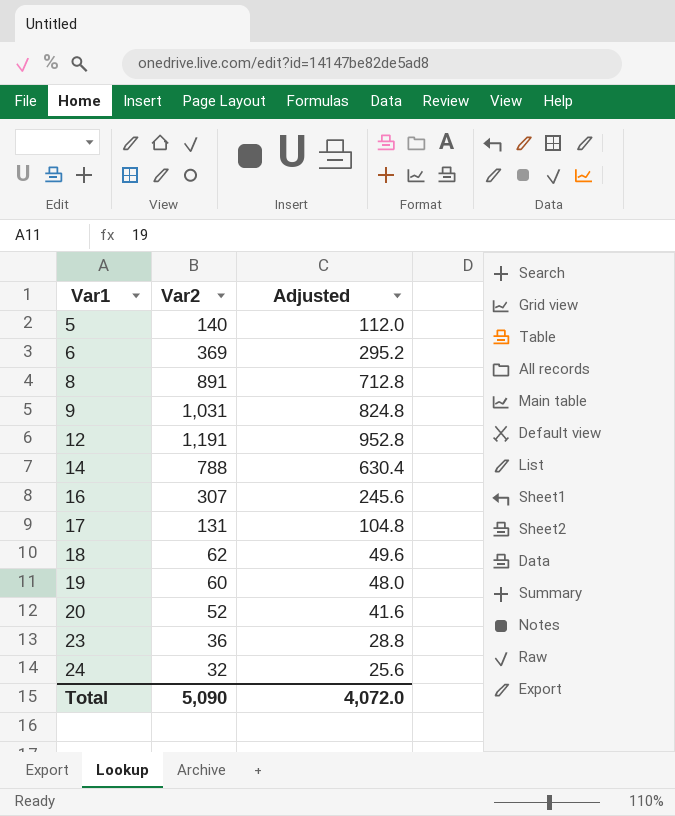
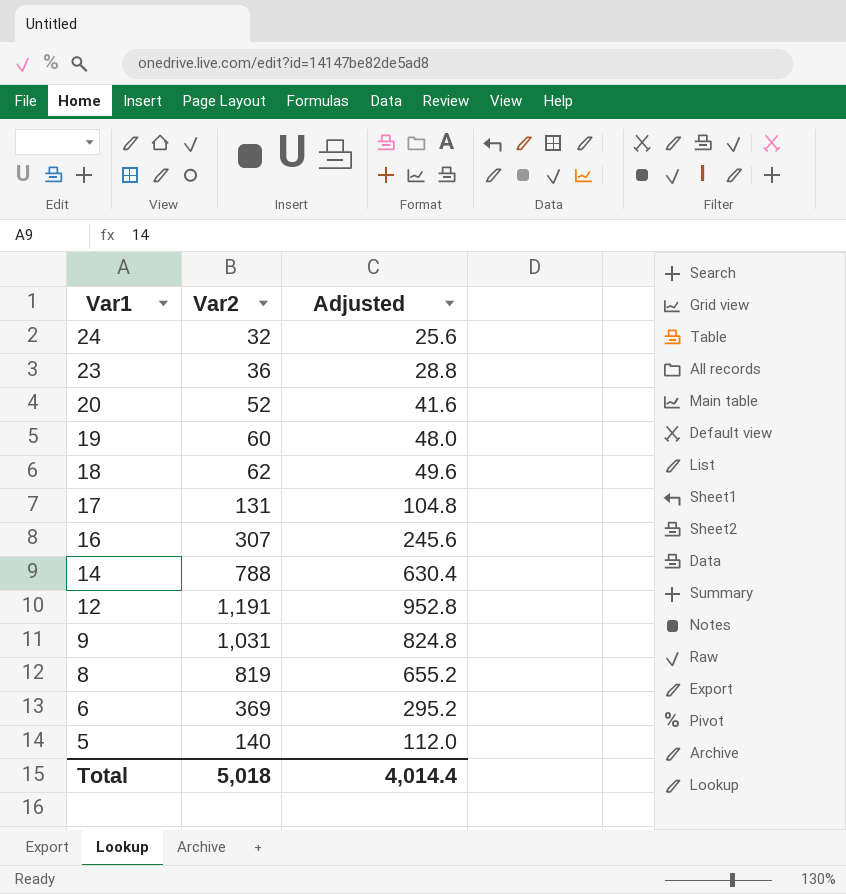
row order: Var1 ascending -> Var1 descending
8 | Var2: 891 -> 819
8 | Adjusted: 712.8 -> 655.2
Total | Var2: 5,090 -> 5,018
Total | Adjusted: 4,072.0 -> 4,014.4

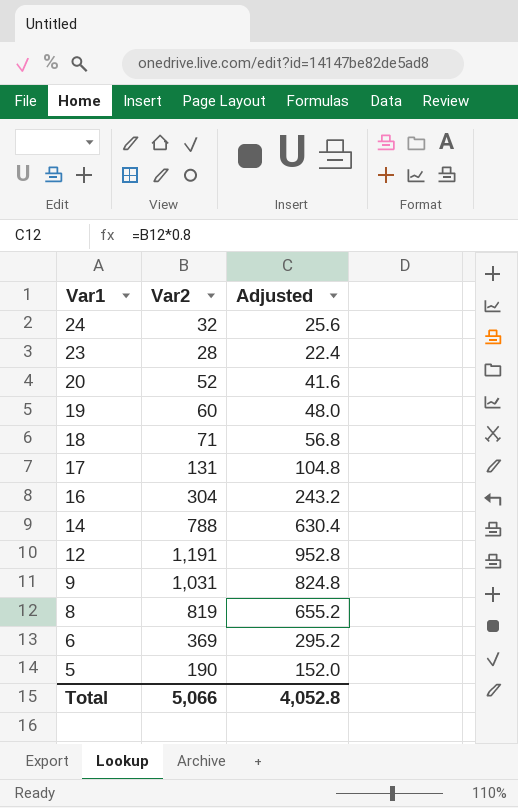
23 | Var2: 36 -> 28
23 | Adjusted: 28.8 -> 22.4
18 | Var2: 62 -> 71
18 | Adjusted: 49.6 -> 56.8
16 | Var2: 307 -> 304
16 | Adjusted: 245.6 -> 243.2
5 | Var2: 140 -> 190
5 | Adjusted: 112.0 -> 152.0
Total | Var2: 5,018 -> 5,066
Total | Adjusted: 4,014.4 -> 4,052.8

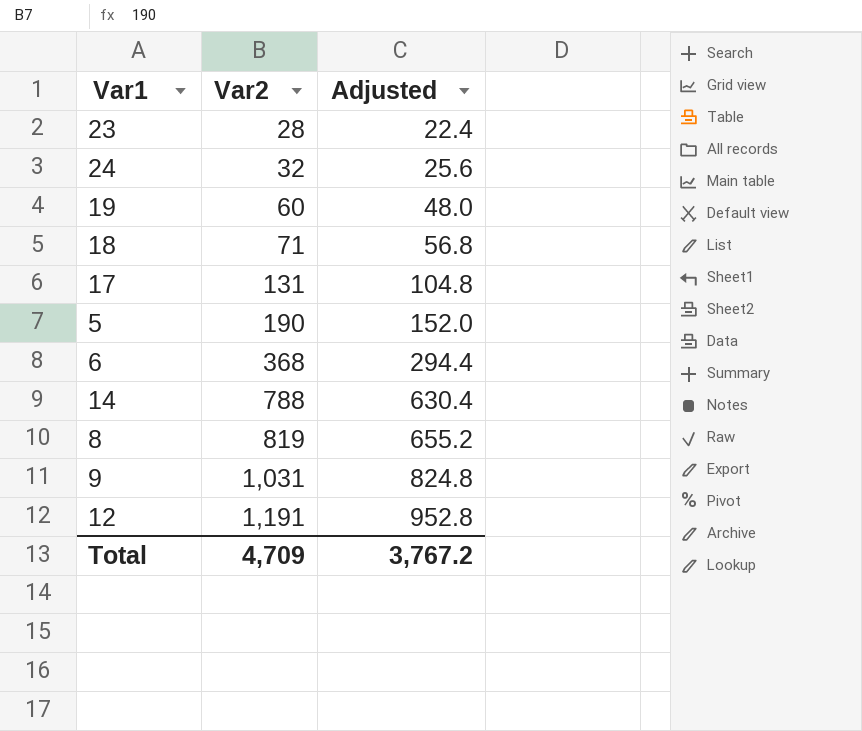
row order: Var1 descending -> Var2 ascending
row 20: 52 | 41.6 -> none
row 16: 304 | 243.2 -> none
6 | Var2: 369 -> 368
6 | Adjusted: 295.2 -> 294.4
Total | Var2: 5,066 -> 4,709
Total | Adjusted: 4,052.8 -> 3,767.2

